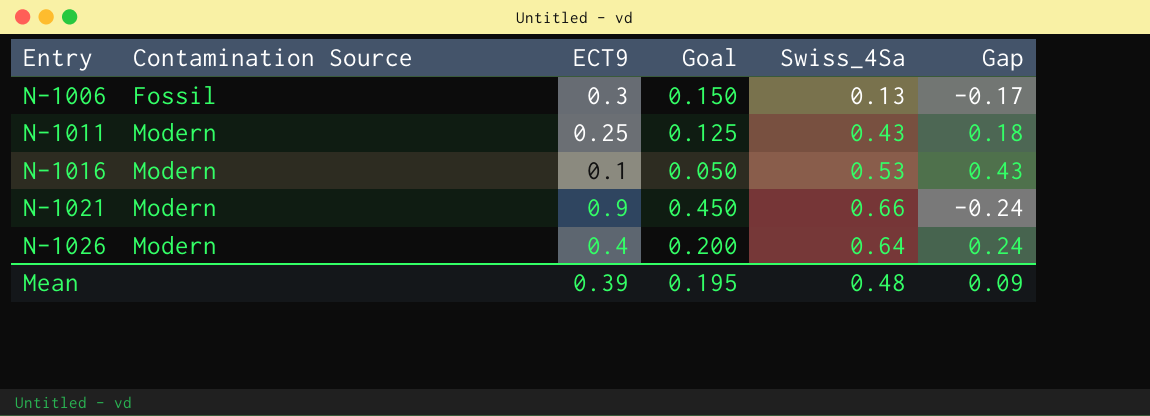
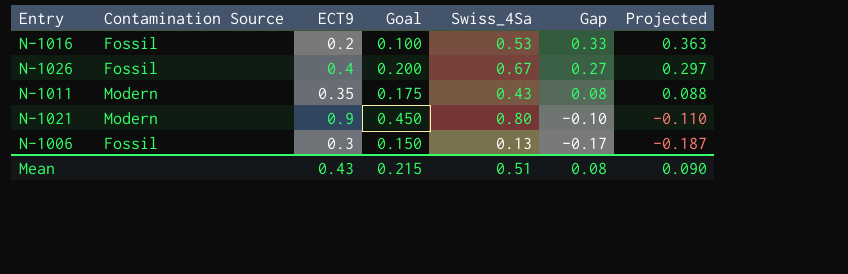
row order: Entry ascending -> Gap descending
column Projected | formula: none -> [Gap] * 1.1
N-1016 | Contamination Source: Modern -> Fossil
N-1016 | ECT9: 0.1 -> 0.2
N-1016 | Goal: 0.050 -> 0.100
N-1016 | Gap: 0.43 -> 0.33
N-1026 | Contamination Source: Modern -> Fossil
N-1026 | Swiss_4Sa: 0.64 -> 0.67
N-1026 | Gap: 0.24 -> 0.27
N-1011 | ECT9: 0.25 -> 0.35
N-1011 | Goal: 0.125 -> 0.175
N-1011 | Gap: 0.18 -> 0.08
N-1021 | Swiss_4Sa: 0.66 -> 0.80
N-1021 | Gap: -0.24 -> -0.10
Mean | ECT9: 0.39 -> 0.43
Mean | Goal: 0.195 -> 0.215
Mean | Swiss_4Sa: 0.48 -> 0.51
Mean | Gap: 0.09 -> 0.08

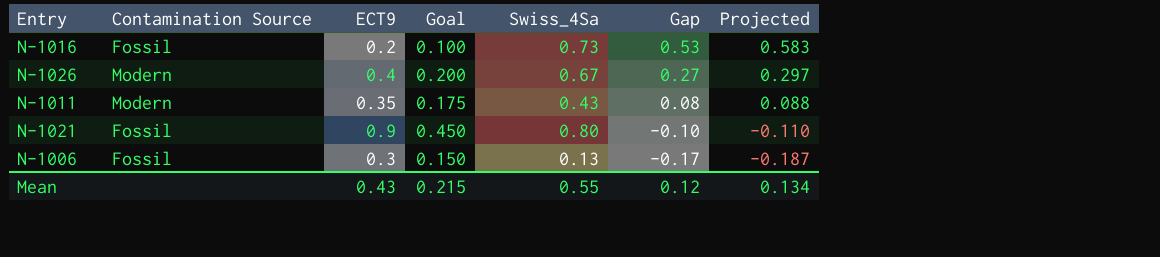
N-1016 | Swiss_4Sa: 0.53 -> 0.73
N-1016 | Gap: 0.33 -> 0.53
N-1016 | Projected: 0.363 -> 0.583
N-1026 | Contamination Source: Fossil -> Modern
N-1021 | Contamination Source: Modern -> Fossil
Mean | Swiss_4Sa: 0.51 -> 0.55
Mean | Gap: 0.08 -> 0.12
Mean | Projected: 0.090 -> 0.134

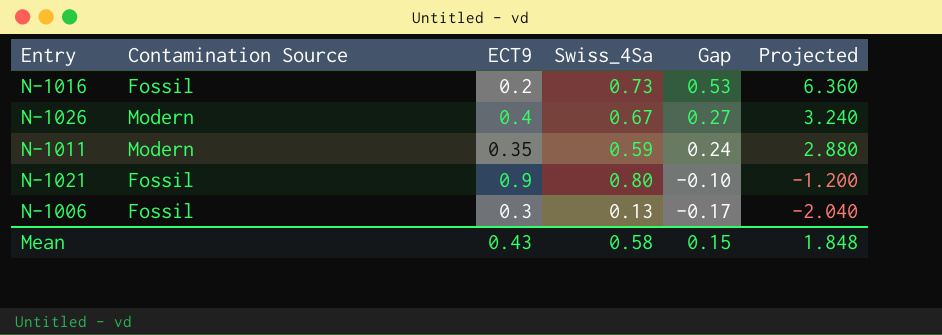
column Goal | formula: [ECT9] * 0.5 -> none
column Projected | formula: [Gap] * 1.1 -> [Gap] * 12
N-1011 | Swiss_4Sa: 0.43 -> 0.59
N-1011 | Gap: 0.08 -> 0.24
Mean | Swiss_4Sa: 0.55 -> 0.58
Mean | Gap: 0.12 -> 0.15
Mean | Projected: 0.134 -> 1.848

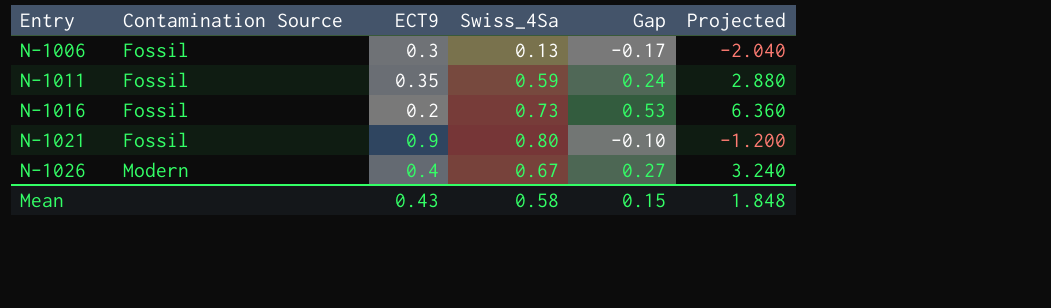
row order: Gap descending -> Entry ascending
N-1011 | Contamination Source: Modern -> Fossil

